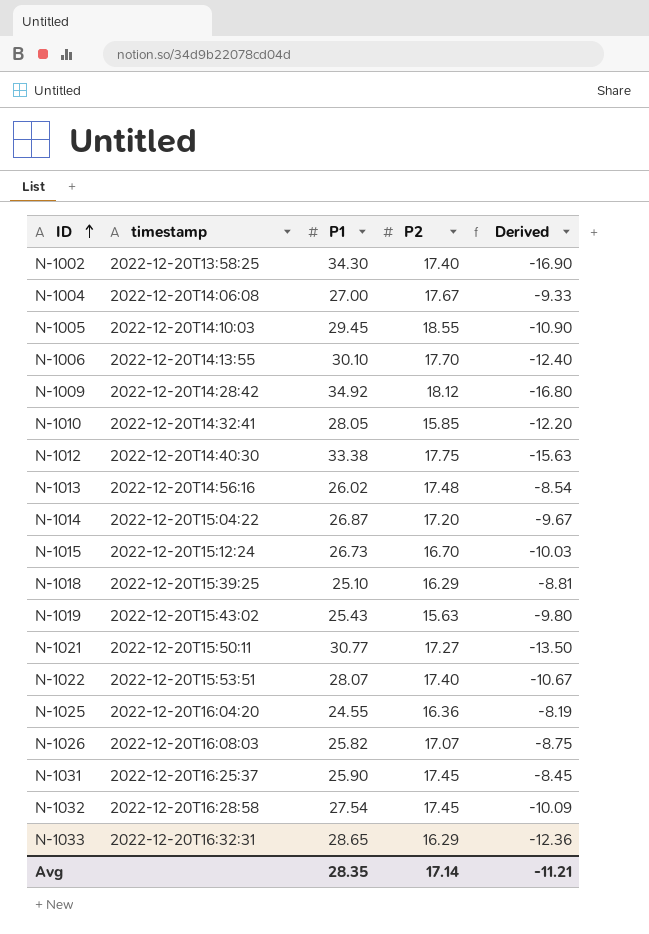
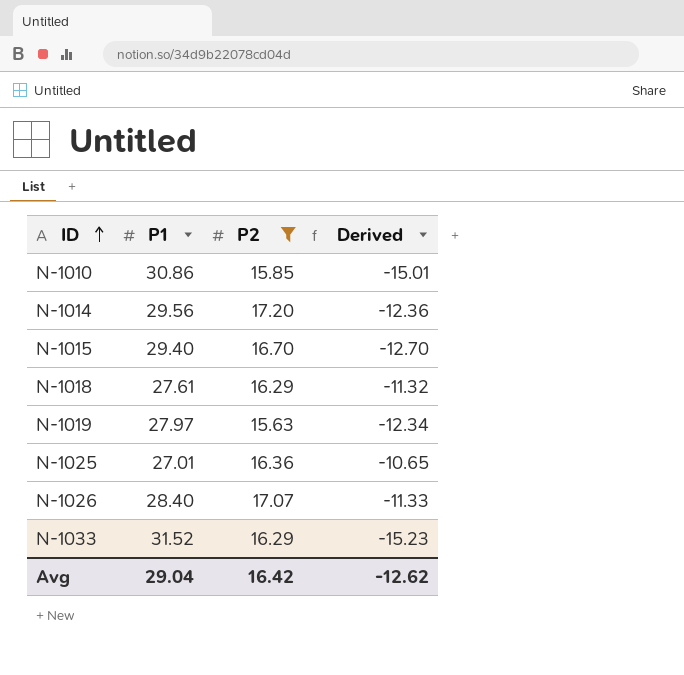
filter: none -> P2 <= 17.20
column timestamp | position: 2 -> none
N-1010 | P1: 28.05 -> 30.86
N-1010 | Derived: -12.20 -> -15.01
N-1014 | P1: 26.87 -> 29.56
N-1014 | Derived: -9.67 -> -12.36
N-1015 | P1: 26.73 -> 29.40
N-1015 | Derived: -10.03 -> -12.70
N-1018 | P1: 25.10 -> 27.61
N-1018 | Derived: -8.81 -> -11.32
N-1019 | P1: 25.43 -> 27.97
N-1019 | Derived: -9.80 -> -12.34
N-1025 | P1: 24.55 -> 27.01
N-1025 | Derived: -8.19 -> -10.65
N-1026 | P1: 25.82 -> 28.40
N-1026 | Derived: -8.75 -> -11.33
N-1033 | P1: 28.65 -> 31.52
N-1033 | Derived: -12.36 -> -15.23
Avg | P1: 28.35 -> 29.04
Avg | P2: 17.14 -> 16.42
Avg | Derived: -11.21 -> -12.62

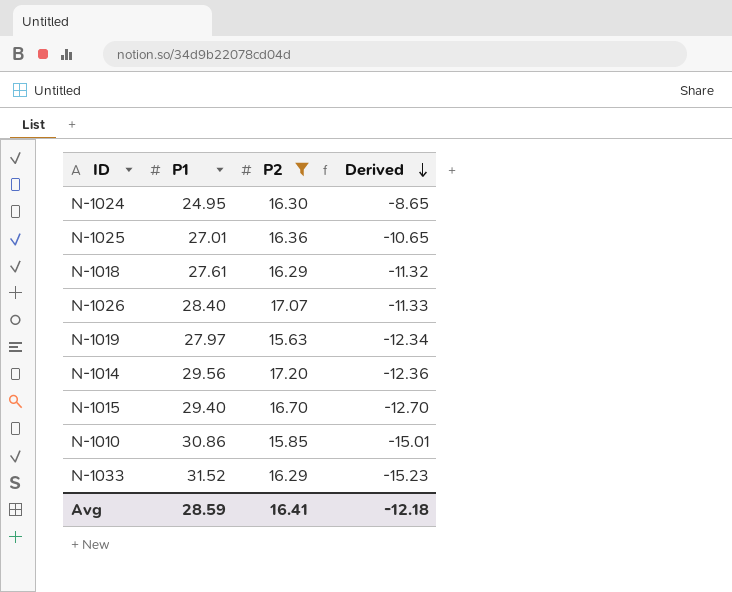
row order: ID ascending -> Derived descending
row N-1024: none -> 24.95 | 16.30 | -8.65
Avg | P1: 29.04 -> 28.59
Avg | P2: 16.42 -> 16.41
Avg | Derived: -12.62 -> -12.18

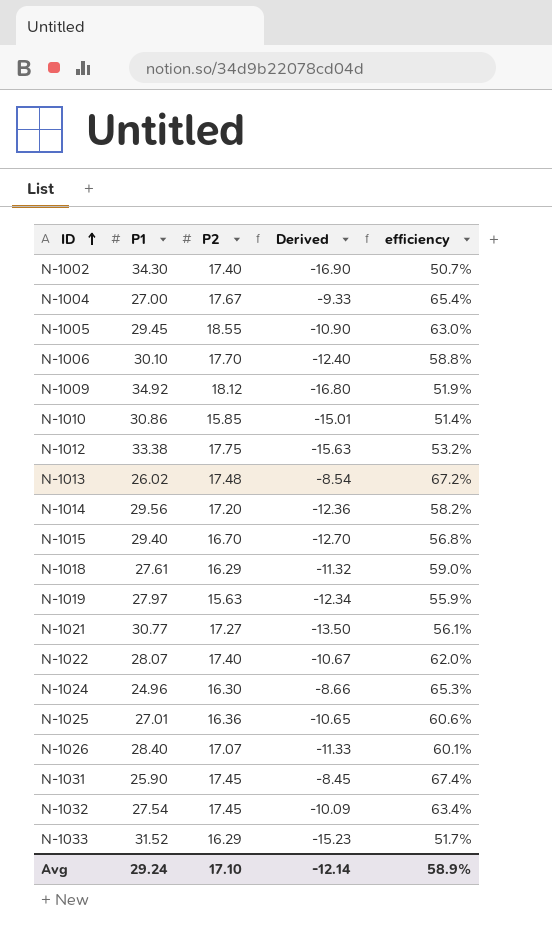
filter: P2 <= 17.20 -> none
row order: Derived descending -> ID ascending
column efficiency | formula: none -> [P2] / [P1]
N-1024 | P1: 24.95 -> 24.96
N-1024 | Derived: -8.65 -> -8.66
Avg | P1: 28.59 -> 29.24
Avg | P2: 16.41 -> 17.10
Avg | Derived: -12.18 -> -12.14

